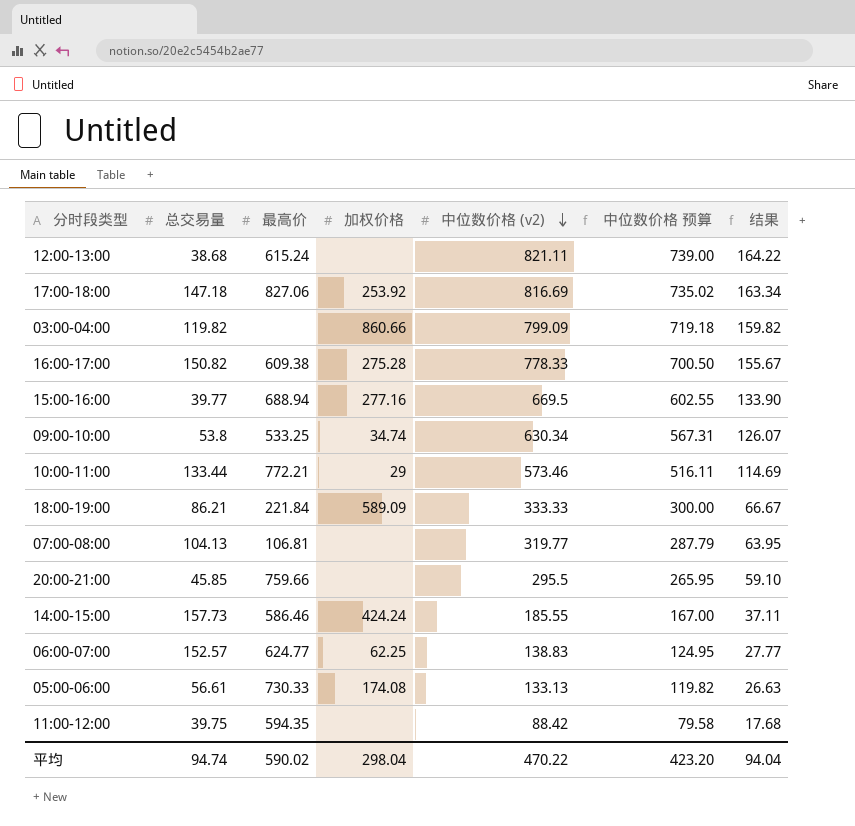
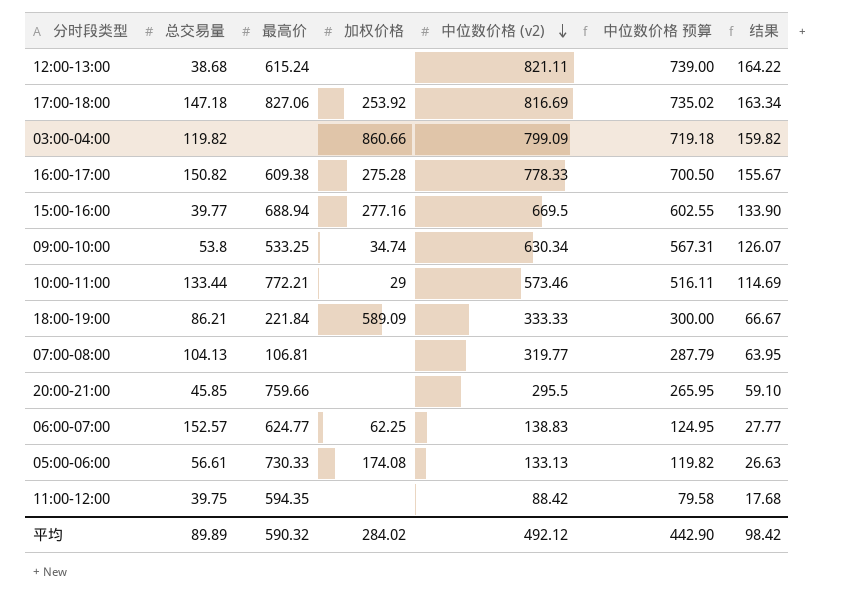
row 14:00-15:00: 157.73 | 586.46 | 424.24 | 185.55 | 167.00 | 37.11 -> none
平均 | 总交易量: 94.74 -> 89.89
平均 | 最高价: 590.02 -> 590.32
平均 | 加权价格: 298.04 -> 284.02
平均 | 中位数价格 (v2): 470.22 -> 492.12
平均 | 中位数价格 预算: 423.20 -> 442.90
平均 | 结果: 94.04 -> 98.42

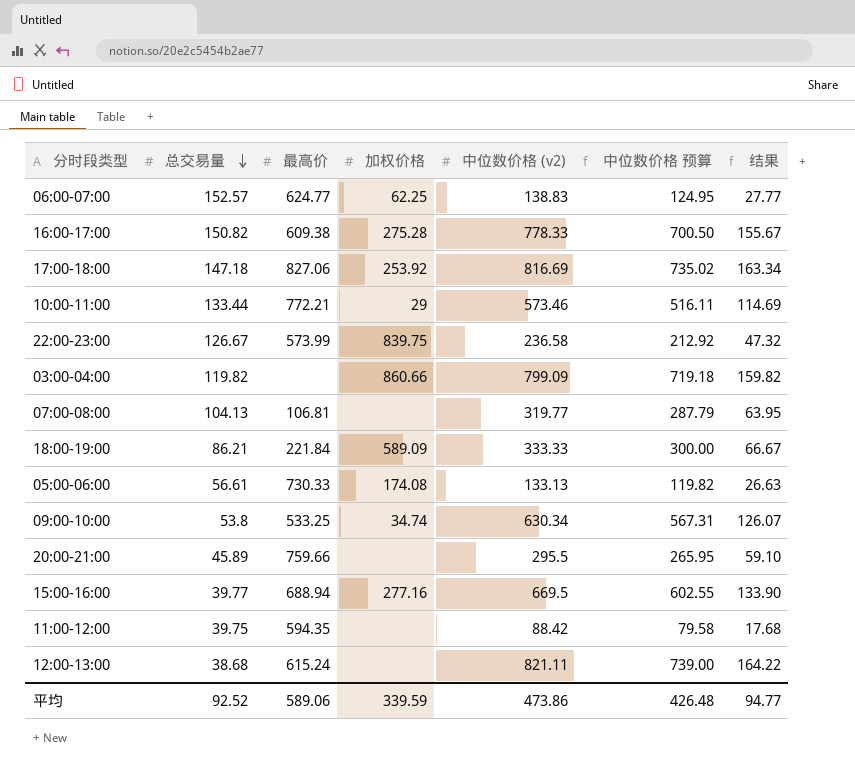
row order: 中位数价格 (v2) descending -> 总交易量 descending
row 22:00-23:00: none -> 126.67 | 573.99 | 839.75 | 236.58 | 212.92 | 47.32
20:00-21:00 | 总交易量: 45.85 -> 45.89
平均 | 总交易量: 89.89 -> 92.52
平均 | 最高价: 590.32 -> 589.06
平均 | 加权价格: 284.02 -> 339.59
平均 | 中位数价格 (v2): 492.12 -> 473.86
平均 | 中位数价格 预算: 442.90 -> 426.48
平均 | 结果: 98.42 -> 94.77

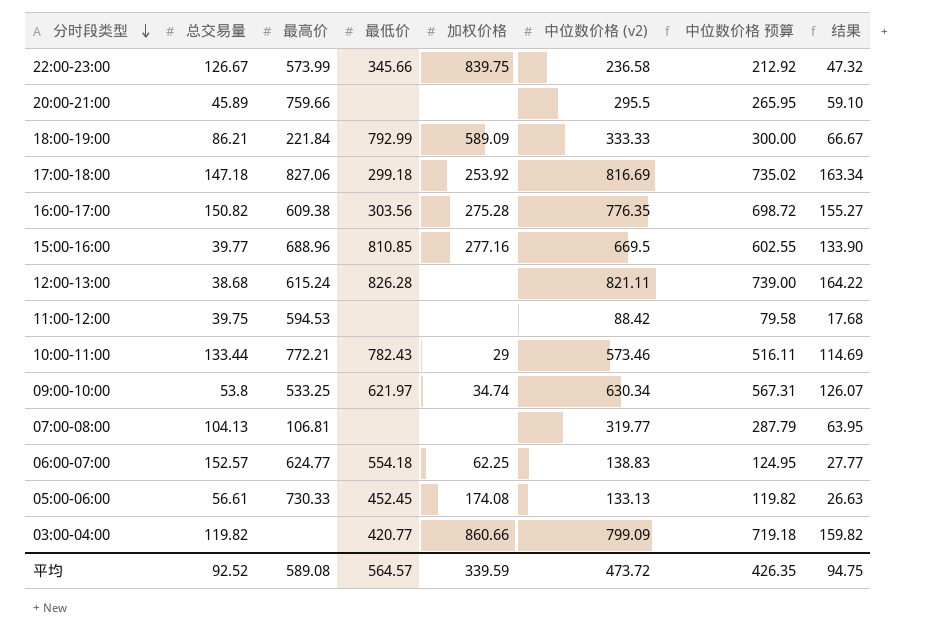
row order: 总交易量 descending -> 分时段类型 descending
column 最低价 | position: none -> 4
16:00-17:00 | 中位数价格 (v2): 778.33 -> 776.35
16:00-17:00 | 中位数价格 预算: 700.50 -> 698.72
16:00-17:00 | 结果: 155.67 -> 155.27
15:00-16:00 | 最高价: 688.94 -> 688.96
11:00-12:00 | 最高价: 594.35 -> 594.53
平均 | 最高价: 589.06 -> 589.08
平均 | 中位数价格 (v2): 473.86 -> 473.72
平均 | 中位数价格 预算: 426.48 -> 426.35
平均 | 结果: 94.77 -> 94.75

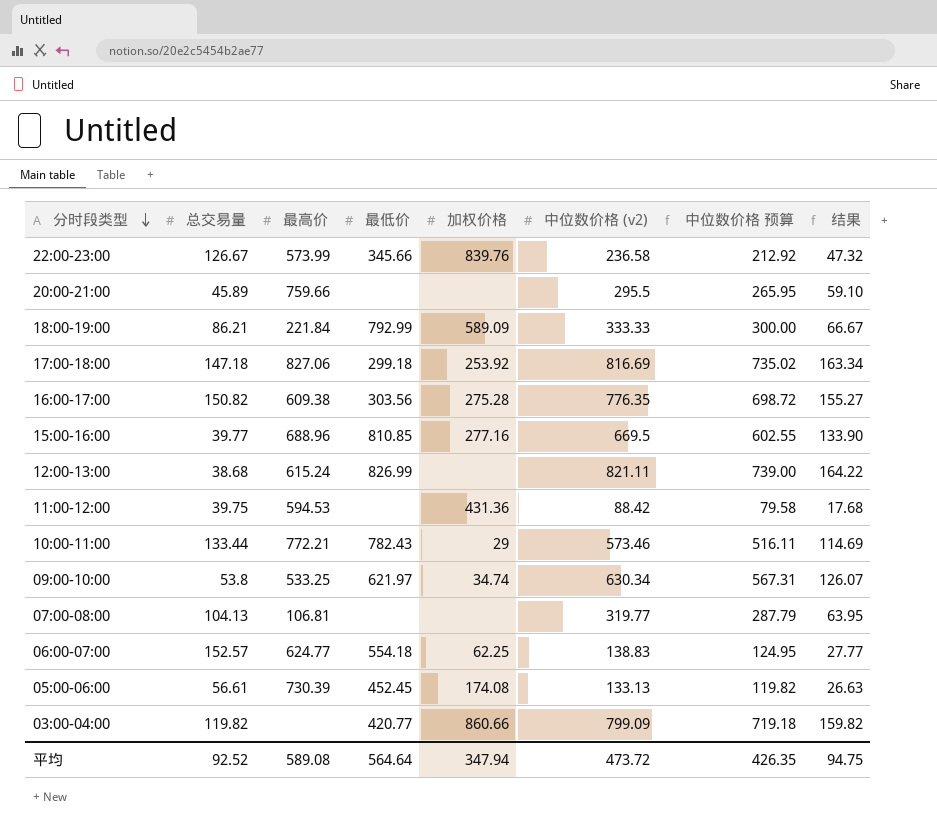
22:00-23:00 | 加权价格: 839.75 -> 839.76
12:00-13:00 | 最低价: 826.28 -> 826.99
11:00-12:00 | 加权价格: none -> 431.36
05:00-06:00 | 最高价: 730.33 -> 730.39
平均 | 最低价: 564.57 -> 564.64
平均 | 加权价格: 339.59 -> 347.94

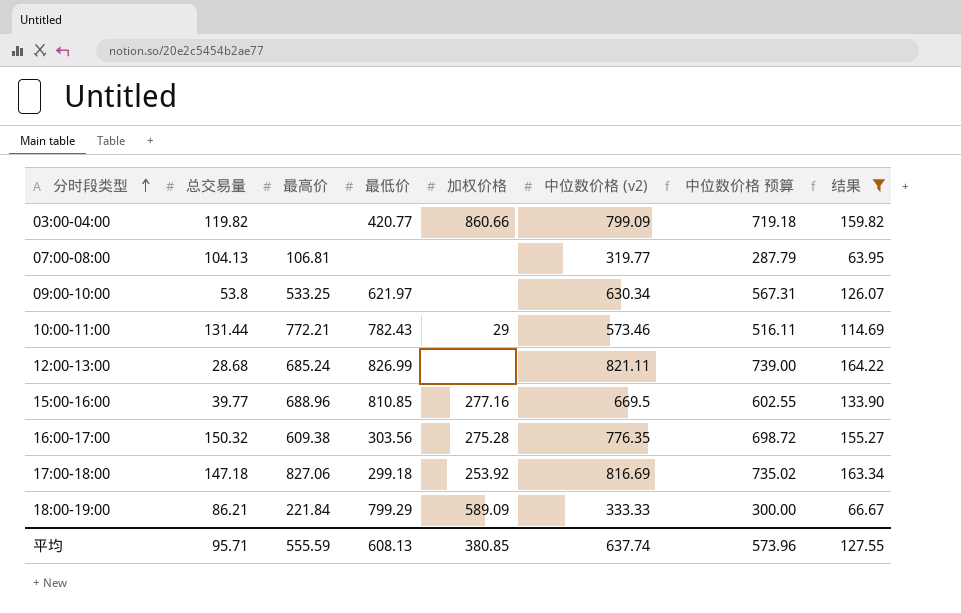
filter: none -> 结果 >= 63.95
row order: 分时段类型 descending -> 分时段类型 ascending
09:00-10:00 | 加权价格: 34.74 -> none
10:00-11:00 | 总交易量: 133.44 -> 131.44
12:00-13:00 | 总交易量: 38.68 -> 28.68
12:00-13:00 | 最高价: 615.24 -> 685.24
16:00-17:00 | 总交易量: 150.82 -> 150.32
18:00-19:00 | 最低价: 792.99 -> 799.29
平均 | 总交易量: 92.52 -> 95.71
平均 | 最高价: 589.08 -> 555.59
平均 | 最低价: 564.64 -> 608.13
平均 | 加权价格: 347.94 -> 380.85
平均 | 中位数价格 (v2): 473.72 -> 637.74
平均 | 中位数价格 预算: 426.35 -> 573.96
平均 | 结果: 94.75 -> 127.55

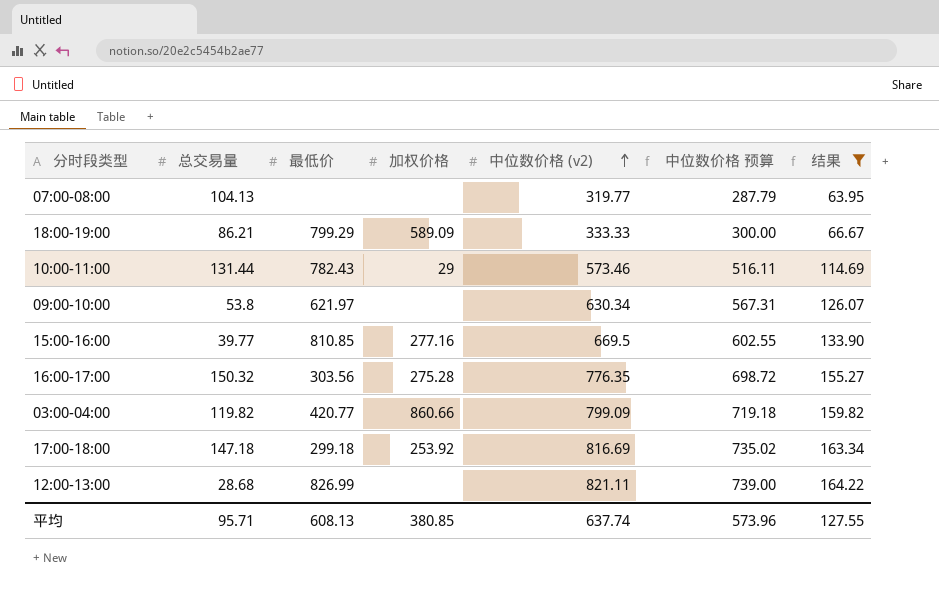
row order: 分时段类型 ascending -> 中位数价格 (v2) ascending
column 最高价 | position: 3 -> none

